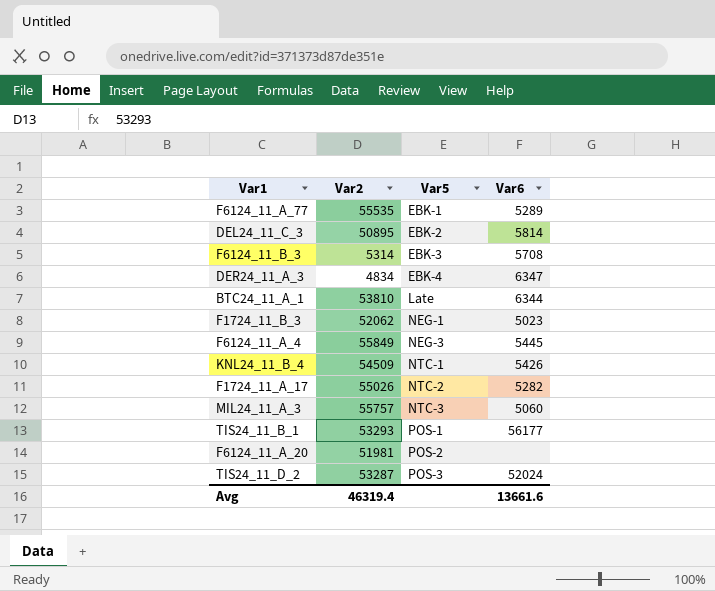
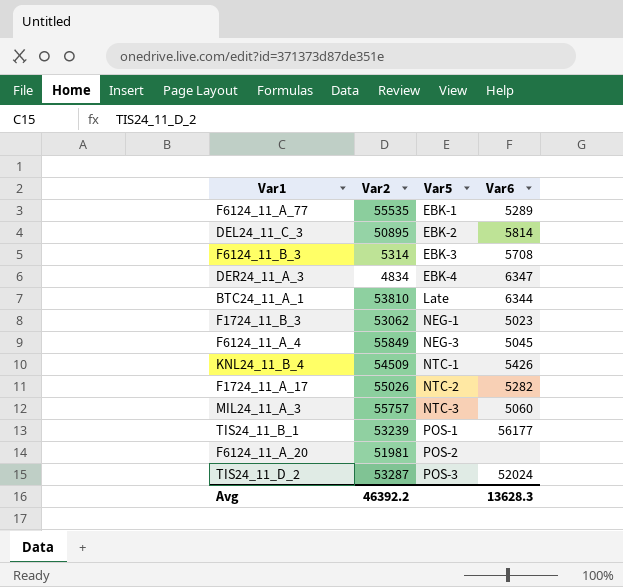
F1724_11_B_3 | Var2: 52062 -> 53062
F6124_11_A_4 | Var6: 5445 -> 5045
TIS24_11_B_1 | Var2: 53293 -> 53239
Avg | Var2: 46319.4 -> 46392.2
Avg | Var6: 13661.6 -> 13628.3

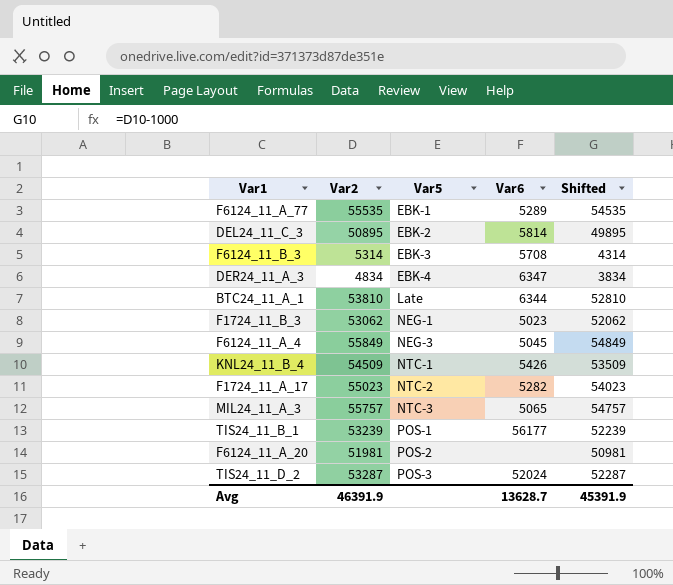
column Shifted | formula: none -> [Var2] - 1000
F1724_11_A_17 | Var2: 55026 -> 55023
MIL24_11_A_3 | Var6: 5060 -> 5065
Avg | Var2: 46392.2 -> 46391.9
Avg | Var6: 13628.3 -> 13628.7

